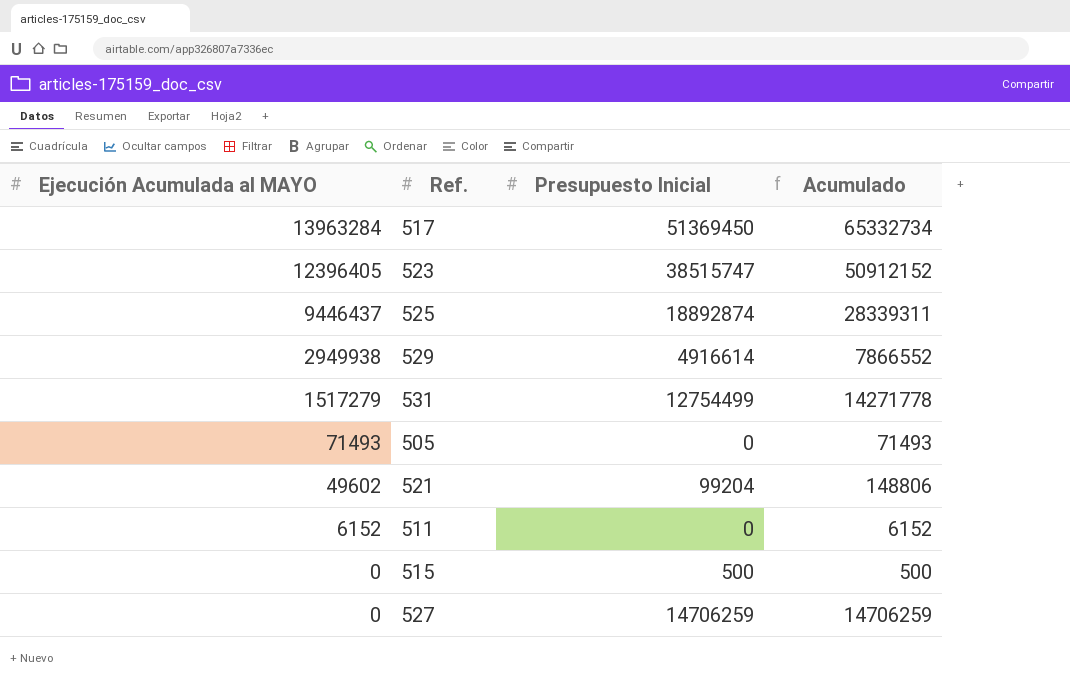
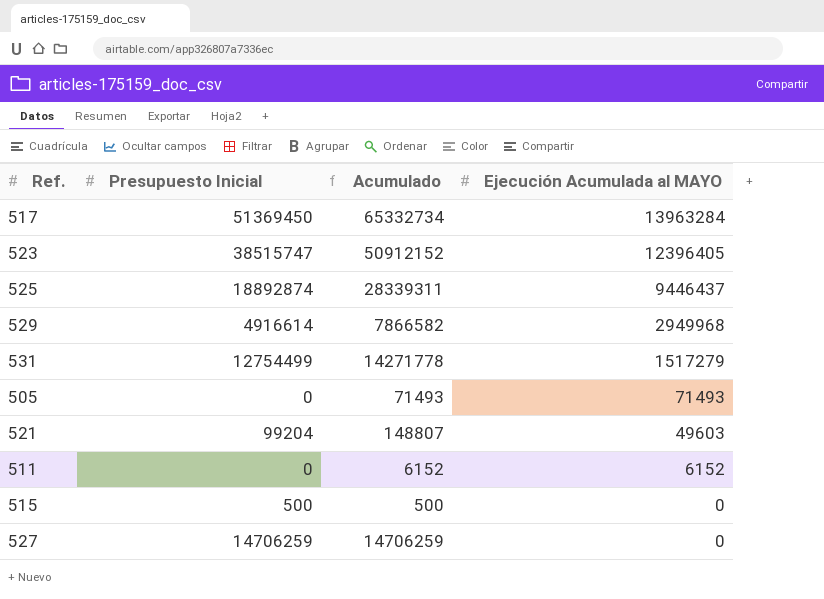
column Ejecución Acumulada al MAYO | position: 1 -> 4
529 | Acumulado: 7866552 -> 7866582
529 | Ejecución Acumulada al MAYO: 2949938 -> 2949968
521 | Acumulado: 148806 -> 148807
521 | Ejecución Acumulada al MAYO: 49602 -> 49603

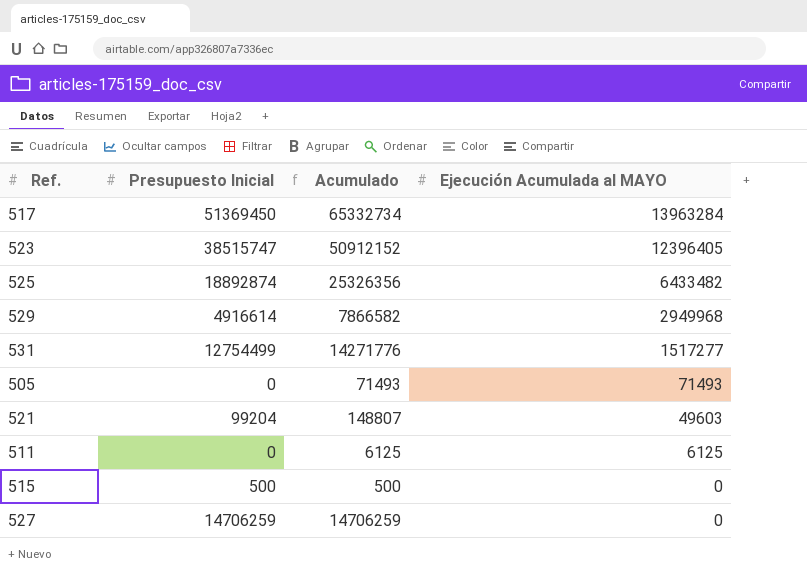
525 | Acumulado: 28339311 -> 25326356
525 | Ejecución Acumulada al MAYO: 9446437 -> 6433482
531 | Acumulado: 14271778 -> 14271776
531 | Ejecución Acumulada al MAYO: 1517279 -> 1517277
511 | Acumulado: 6152 -> 6125
511 | Ejecución Acumulada al MAYO: 6152 -> 6125

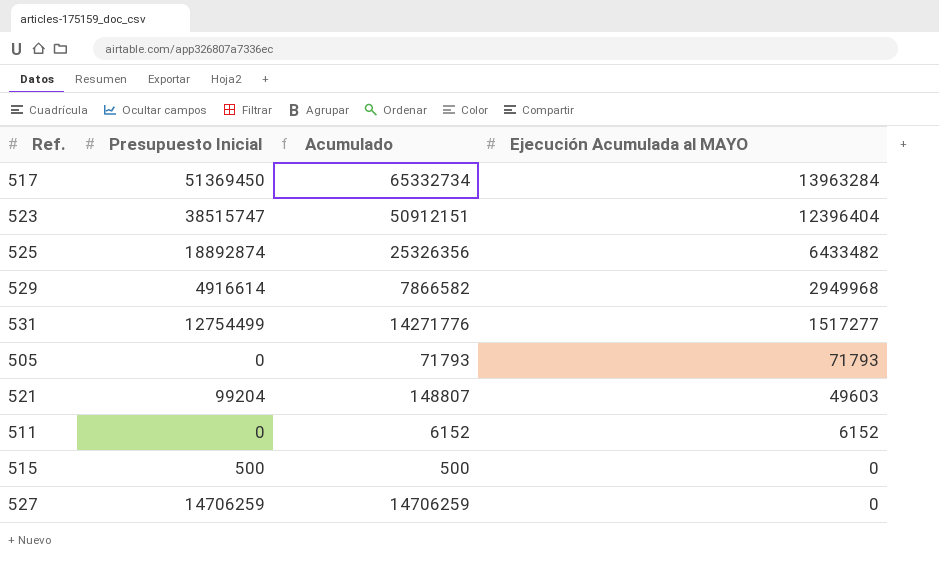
523 | Acumulado: 50912152 -> 50912151
523 | Ejecución Acumulada al MAYO: 12396405 -> 12396404
505 | Acumulado: 71493 -> 71793
505 | Ejecución Acumulada al MAYO: 71493 -> 71793
511 | Acumulado: 6125 -> 6152
511 | Ejecución Acumulada al MAYO: 6125 -> 6152

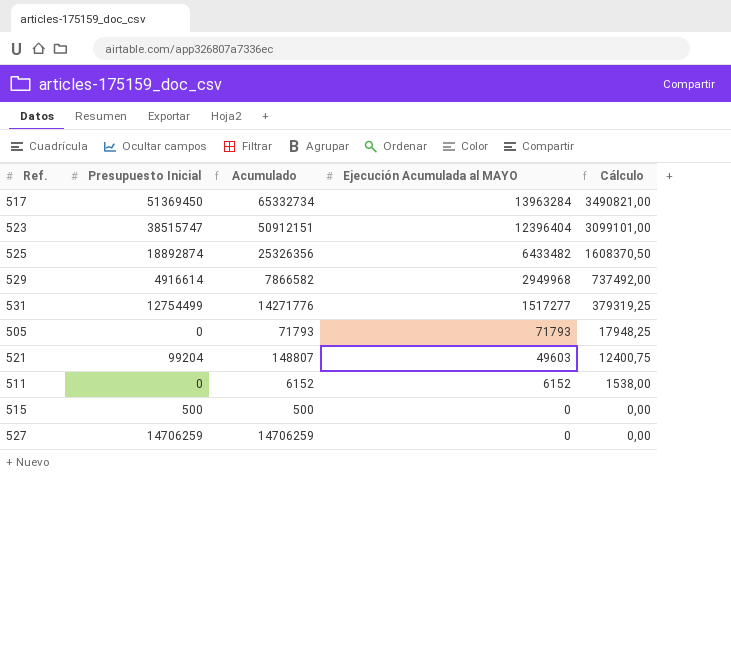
column Cálculo | formula: none -> [Ejecución Acumulada al MAYO] * 0,25

